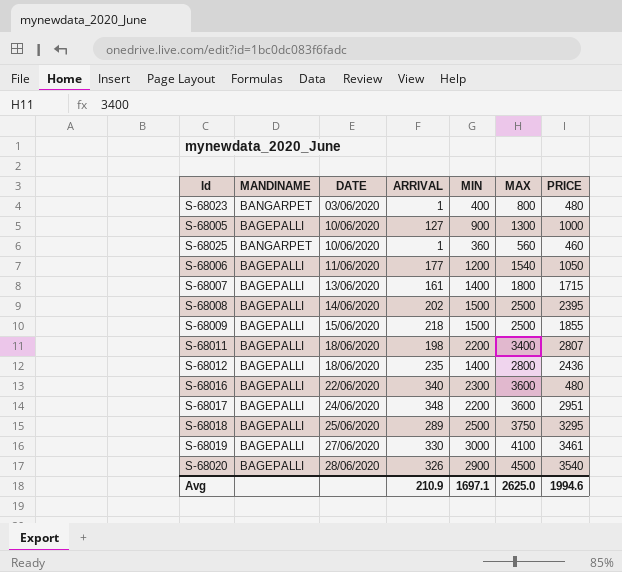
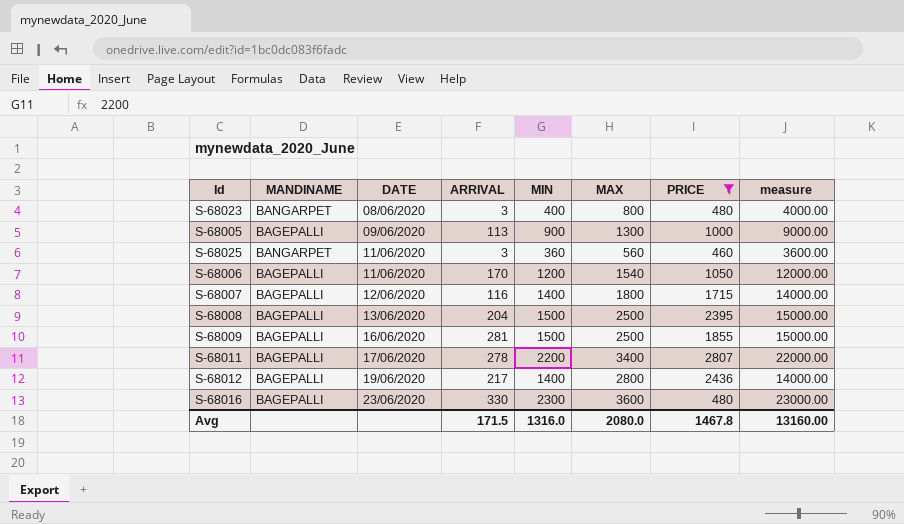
filter: none -> PRICE <= 2807
column measure | formula: none -> [MIN] * 10
S-68023 | DATE: 03/06/2020 -> 08/06/2020
S-68023 | ARRIVAL: 1 -> 3
S-68005 | DATE: 10/06/2020 -> 09/06/2020
S-68005 | ARRIVAL: 127 -> 113
S-68025 | DATE: 10/06/2020 -> 11/06/2020
S-68025 | ARRIVAL: 1 -> 3
S-68006 | ARRIVAL: 177 -> 170
S-68007 | DATE: 13/06/2020 -> 12/06/2020
S-68007 | ARRIVAL: 161 -> 116
S-68008 | DATE: 14/06/2020 -> 13/06/2020
S-68008 | ARRIVAL: 202 -> 204
S-68009 | DATE: 15/06/2020 -> 16/06/2020
S-68009 | ARRIVAL: 218 -> 281
S-68011 | DATE: 18/06/2020 -> 17/06/2020
S-68011 | ARRIVAL: 198 -> 278
S-68012 | DATE: 18/06/2020 -> 19/06/2020
S-68012 | ARRIVAL: 235 -> 217
S-68016 | DATE: 22/06/2020 -> 23/06/2020
S-68016 | ARRIVAL: 340 -> 330
Avg | ARRIVAL: 210.9 -> 171.5
Avg | MIN: 1697.1 -> 1316.0
Avg | MAX: 2625.0 -> 2080.0
Avg | PRICE: 1994.6 -> 1467.8

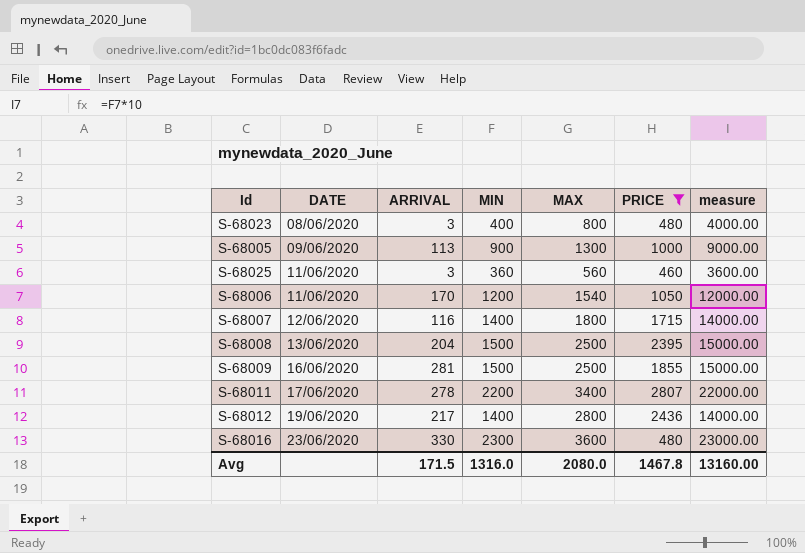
column MANDINAME | position: 2 -> none

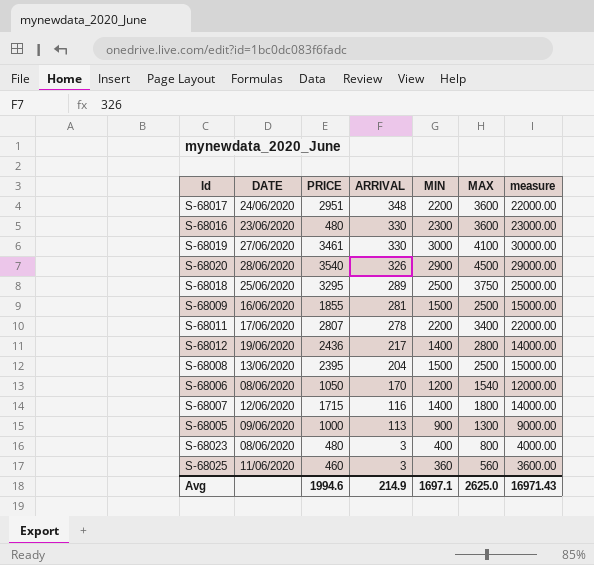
filter: PRICE <= 2807 -> none
row order: DATE ascending -> ARRIVAL descending
column PRICE | position: 6 -> 3
S-68006 | DATE: 11/06/2020 -> 08/06/2020
Avg | PRICE: 1467.8 -> 1994.6
Avg | ARRIVAL: 171.5 -> 214.9
Avg | MIN: 1316.0 -> 1697.1
Avg | MAX: 2080.0 -> 2625.0
Avg | measure: 13160.00 -> 16971.43

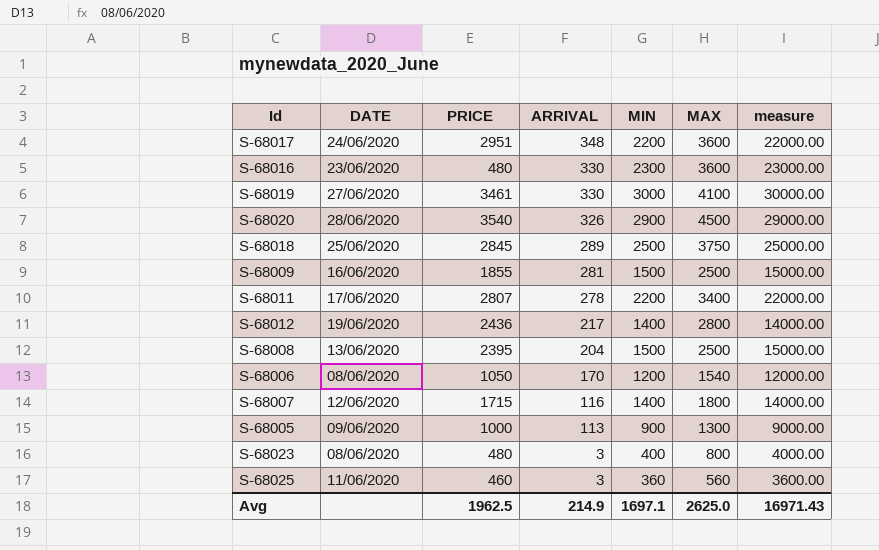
S-68018 | PRICE: 3295 -> 2845
Avg | PRICE: 1994.6 -> 1962.5

